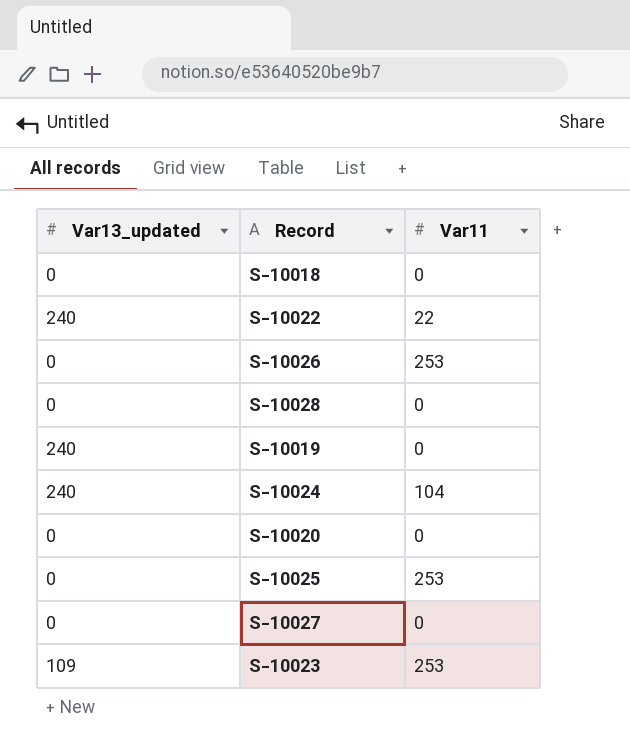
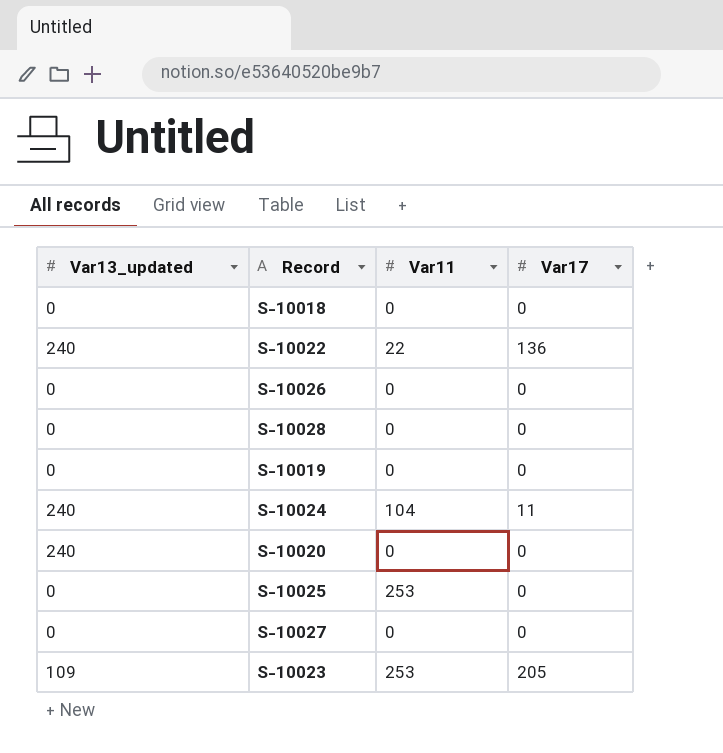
column Var17 | position: none -> 4
S-10026 | Var11: 253 -> 0
S-10019 | Var13_updated: 240 -> 0
S-10020 | Var13_updated: 0 -> 240

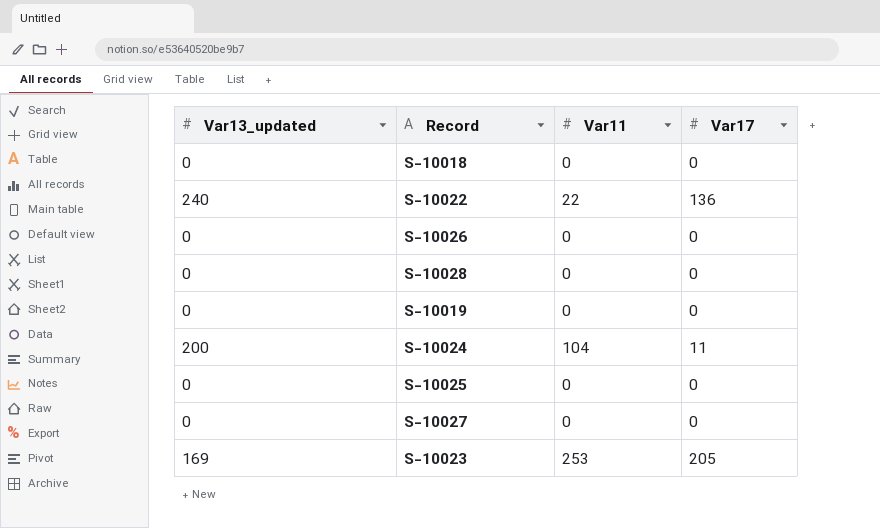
row S-10020: 240 | 0 | 0 -> none
S-10024 | Var13_updated: 240 -> 200
S-10025 | Var11: 253 -> 0
S-10023 | Var13_updated: 109 -> 169

